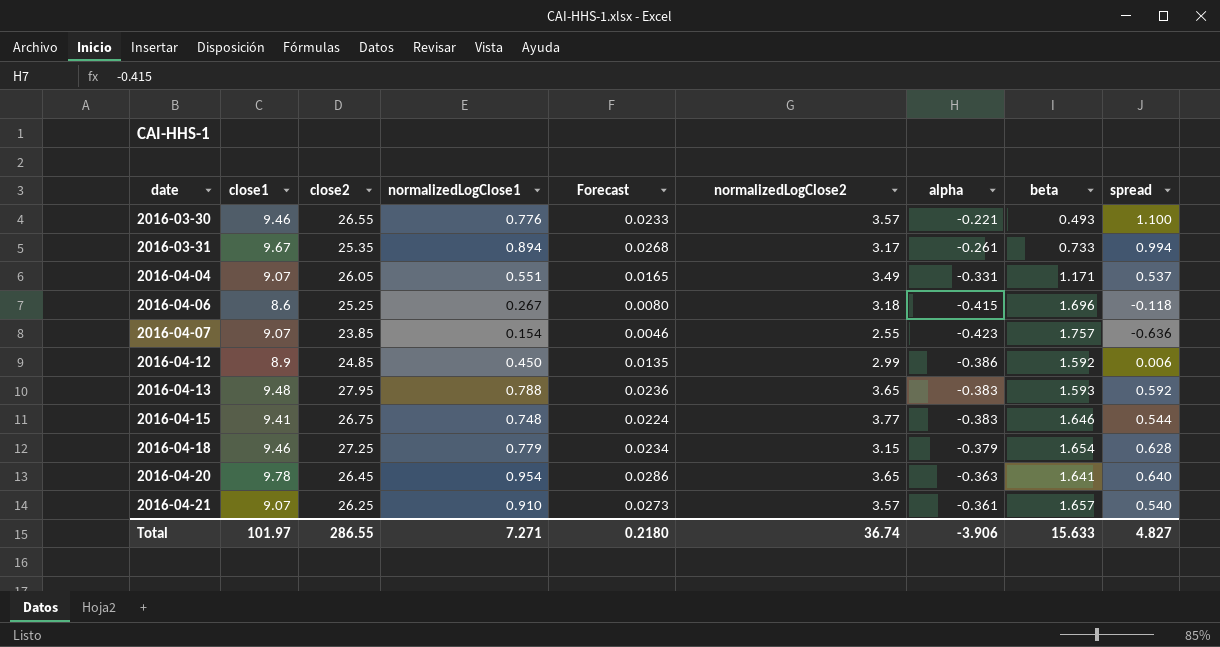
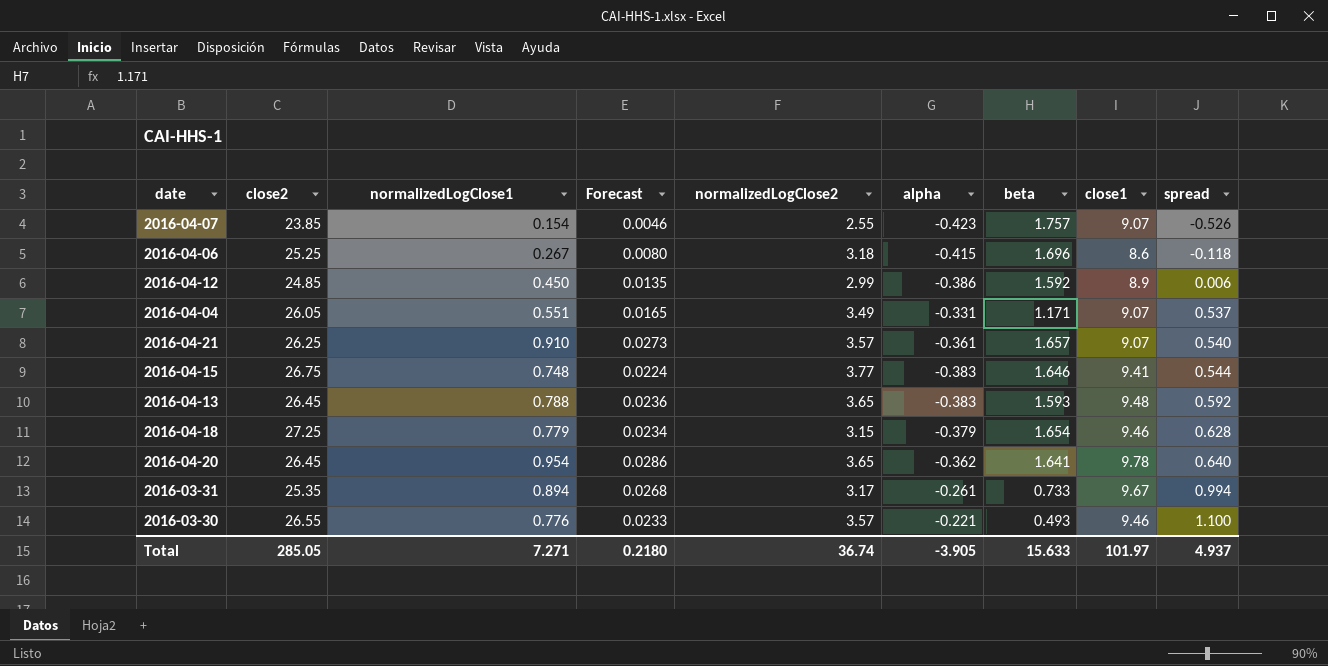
row order: date ascending -> spread ascending
column close1 | position: 2 -> 8
2016-04-07 | spread: -0.636 -> -0.526
2016-04-13 | close2: 27.95 -> 26.45
2016-04-20 | alpha: -0.363 -> -0.362
Total | close2: 286.55 -> 285.05
Total | alpha: -3.906 -> -3.905
Total | spread: 4.827 -> 4.937

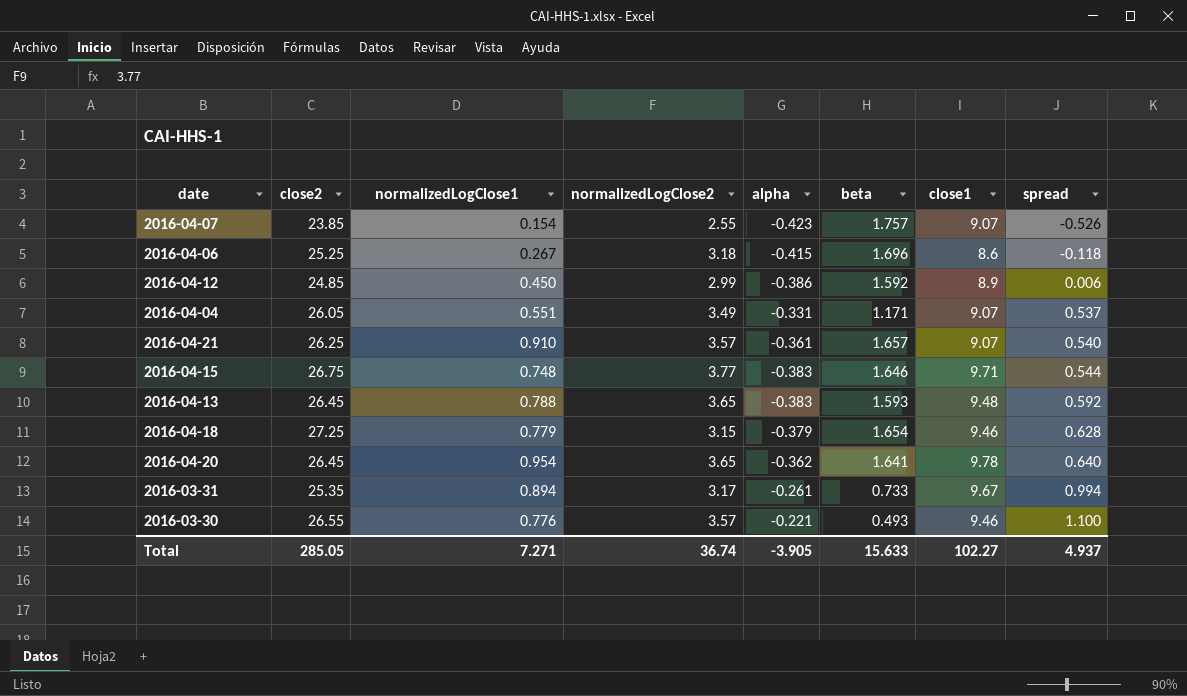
column Forecast | formula: [normalizedLogClose1] * 0.03 -> none
2016-04-15 | close1: 9.41 -> 9.71
Total | close1: 101.97 -> 102.27

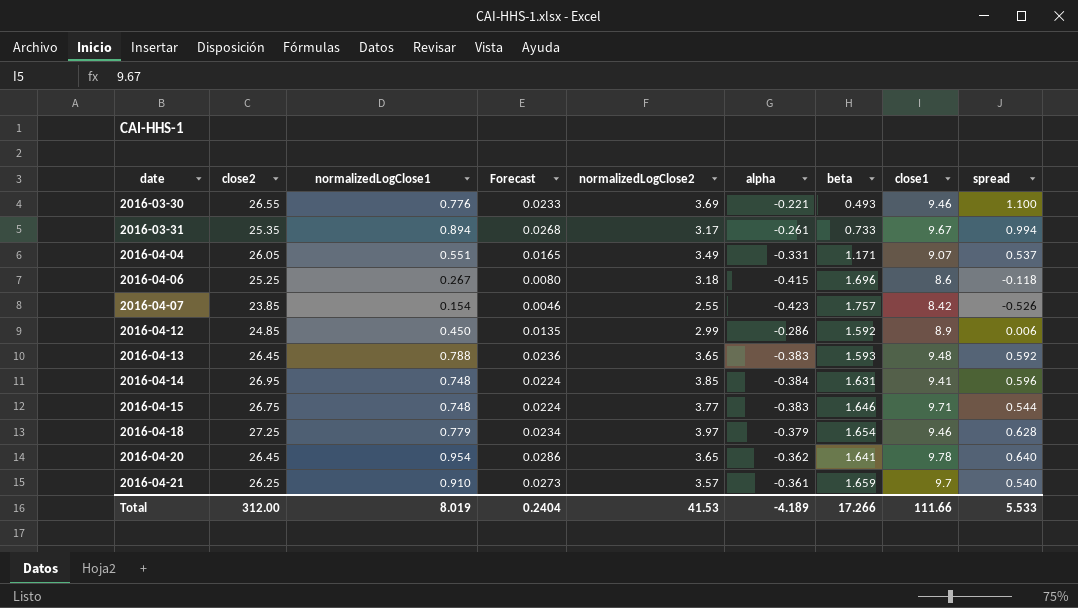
row order: spread ascending -> date ascending
column Forecast | formula: none -> [normalizedLogClose1] * 0.03
2016-03-30 | normalizedLogClose2: 3.57 -> 3.69
2016-04-07 | close1: 9.07 -> 8.42
2016-04-12 | alpha: -0.386 -> -0.286
row 2016-04-14: none -> 26.95 | 0.748 | 0.0224 | 3.85 | -0.384 | 1.631 | 9.41 | 0.596
2016-04-18 | normalizedLogClose2: 3.15 -> 3.97
2016-04-21 | beta: 1.657 -> 1.659
2016-04-21 | close1: 9.07 -> 9.7
Total | close2: 285.05 -> 312.00
Total | normalizedLogClose1: 7.271 -> 8.019
Total | normalizedLogClose2: 36.74 -> 41.53
Total | alpha: -3.905 -> -4.189
Total | beta: 15.633 -> 17.266
Total | close1: 102.27 -> 111.66
Total | spread: 4.937 -> 5.533

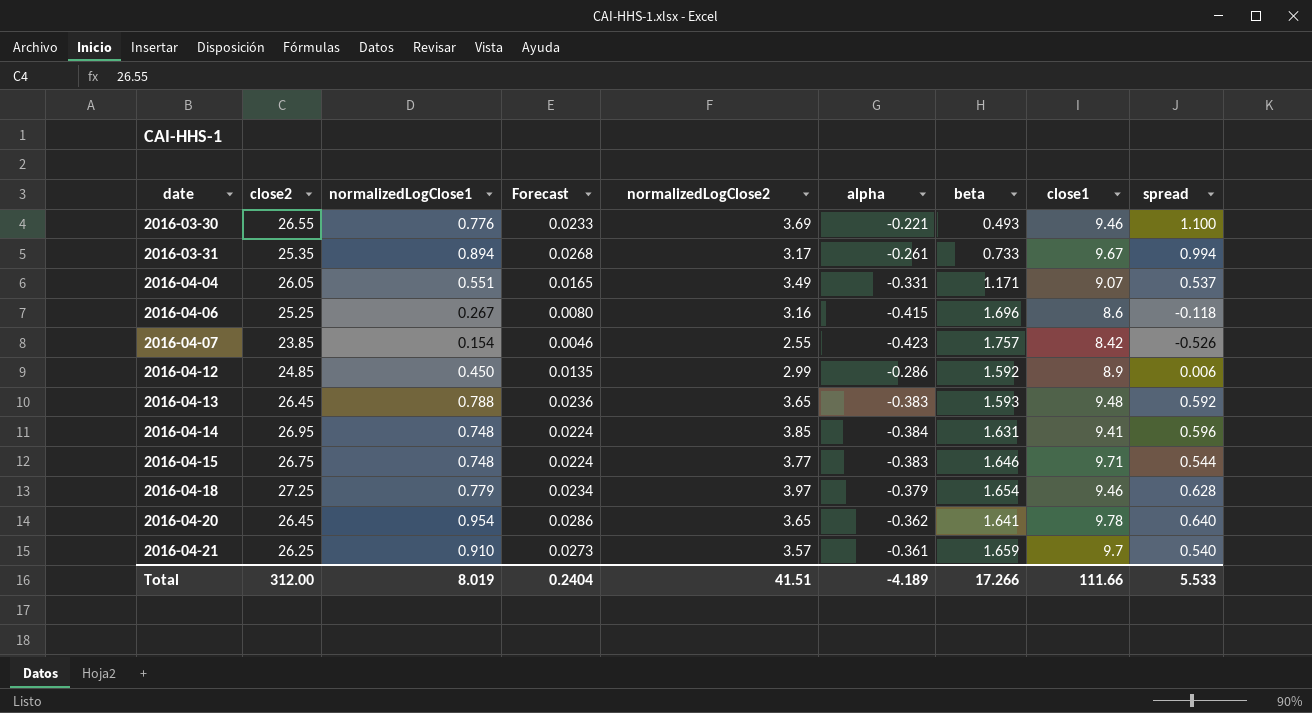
2016-04-06 | normalizedLogClose2: 3.18 -> 3.16
Total | normalizedLogClose2: 41.53 -> 41.51

